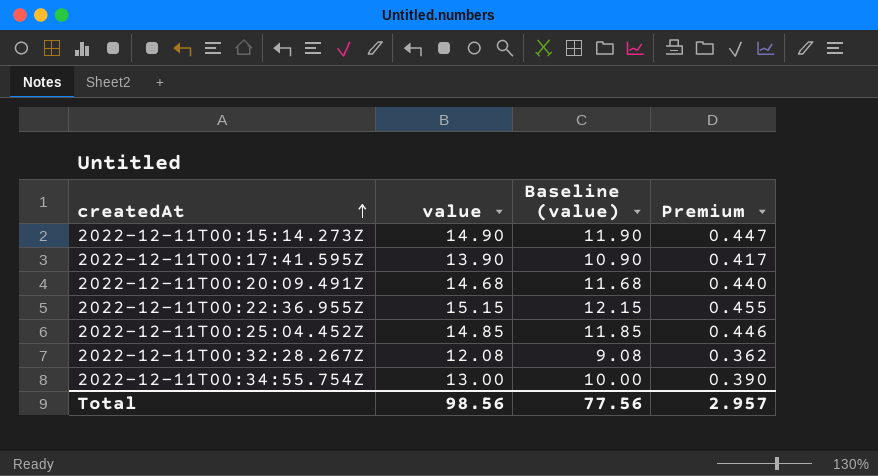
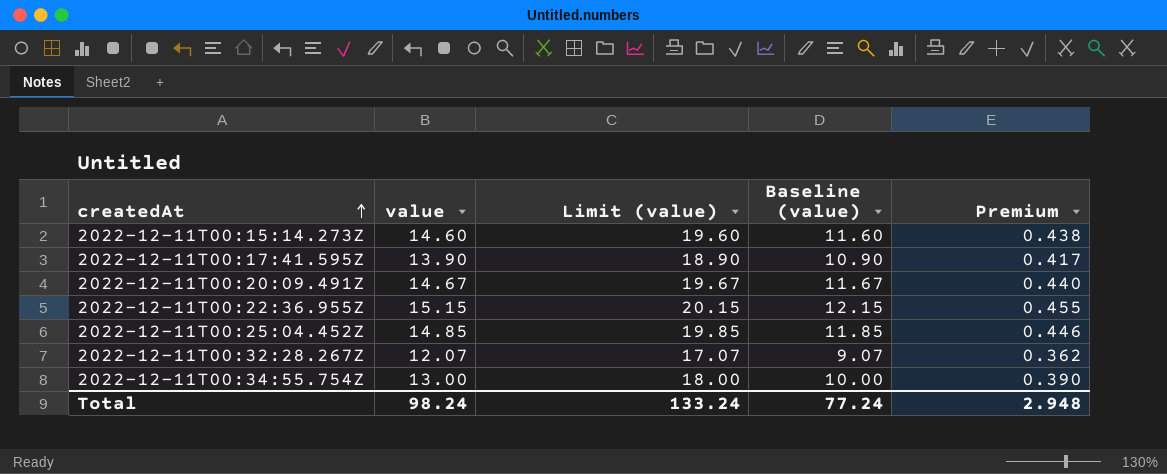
column Limit (value) | formula: none -> [value] + 5
2022-12-11T00:15:14.273Z | value: 14.90 -> 14.60
2022-12-11T00:15:14.273Z | Baseline (value): 11.90 -> 11.60
2022-12-11T00:15:14.273Z | Premium: 0.447 -> 0.438
2022-12-11T00:20:09.491Z | value: 14.68 -> 14.67
2022-12-11T00:20:09.491Z | Baseline (value): 11.68 -> 11.67
2022-12-11T00:32:28.267Z | value: 12.08 -> 12.07
2022-12-11T00:32:28.267Z | Baseline (value): 9.08 -> 9.07
Total | value: 98.56 -> 98.24
Total | Baseline (value): 77.56 -> 77.24
Total | Premium: 2.957 -> 2.948

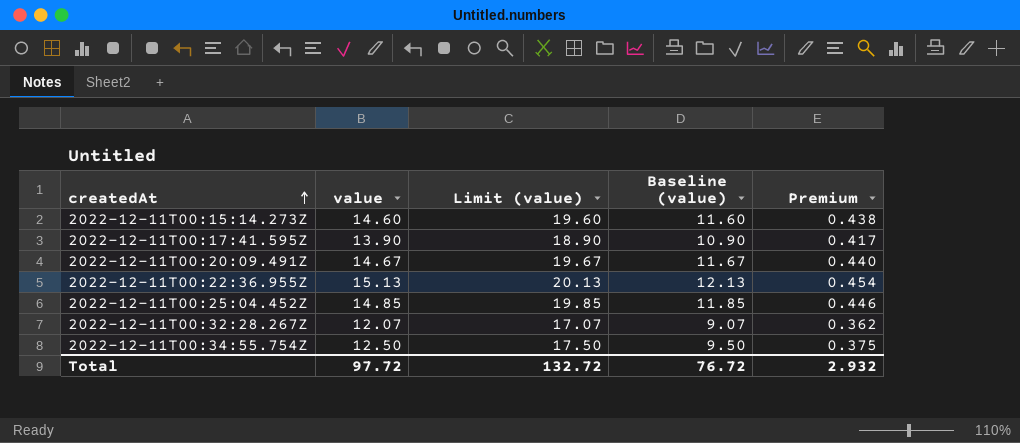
2022-12-11T00:22:36.955Z | value: 15.15 -> 15.13
2022-12-11T00:22:36.955Z | Limit (value): 20.15 -> 20.13
2022-12-11T00:22:36.955Z | Baseline (value): 12.15 -> 12.13
2022-12-11T00:22:36.955Z | Premium: 0.455 -> 0.454
2022-12-11T00:34:55.754Z | value: 13.00 -> 12.50
2022-12-11T00:34:55.754Z | Limit (value): 18.00 -> 17.50
2022-12-11T00:34:55.754Z | Baseline (value): 10.00 -> 9.50
2022-12-11T00:34:55.754Z | Premium: 0.390 -> 0.375
Total | value: 98.24 -> 97.72
Total | Limit (value): 133.24 -> 132.72
Total | Baseline (value): 77.24 -> 76.72
Total | Premium: 2.948 -> 2.932

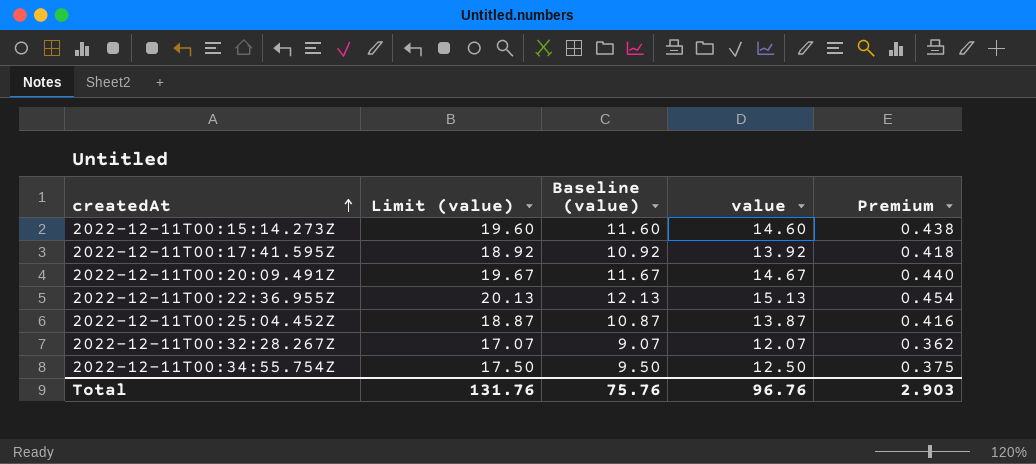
column value | position: 2 -> 4
2022-12-11T00:17:41.595Z | Limit (value): 18.90 -> 18.92
2022-12-11T00:17:41.595Z | Baseline (value): 10.90 -> 10.92
2022-12-11T00:17:41.595Z | value: 13.90 -> 13.92
2022-12-11T00:17:41.595Z | Premium: 0.417 -> 0.418
2022-12-11T00:25:04.452Z | Limit (value): 19.85 -> 18.87
2022-12-11T00:25:04.452Z | Baseline (value): 11.85 -> 10.87
2022-12-11T00:25:04.452Z | value: 14.85 -> 13.87
2022-12-11T00:25:04.452Z | Premium: 0.446 -> 0.416
Total | Limit (value): 132.72 -> 131.76
Total | Baseline (value): 76.72 -> 75.76
Total | value: 97.72 -> 96.76
Total | Premium: 2.932 -> 2.903

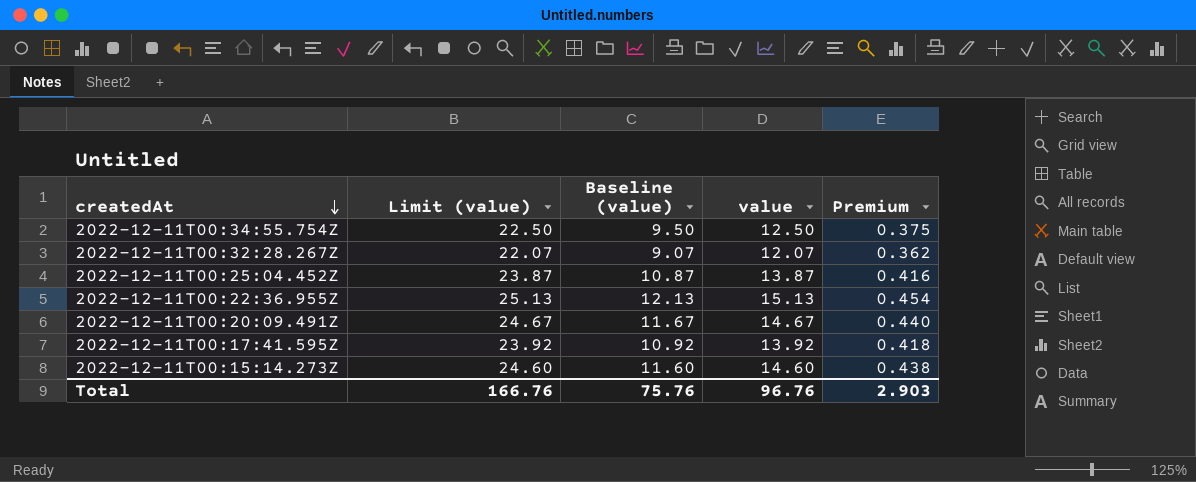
row order: createdAt ascending -> createdAt descending
column Limit (value) | formula: [value] + 5 -> [value] + 10
Total | Limit (value): 131.76 -> 166.76

